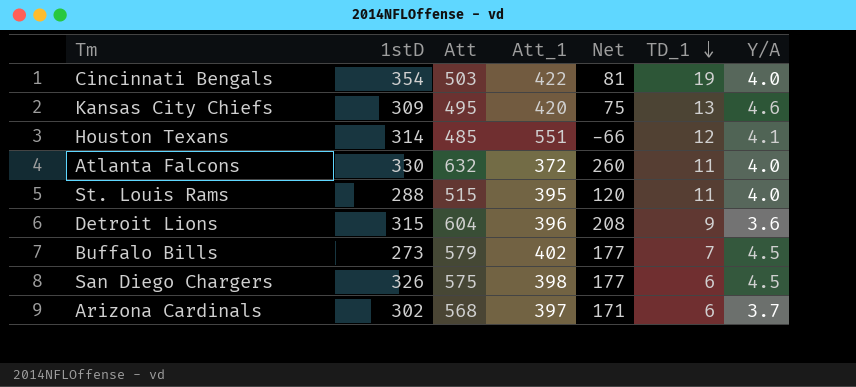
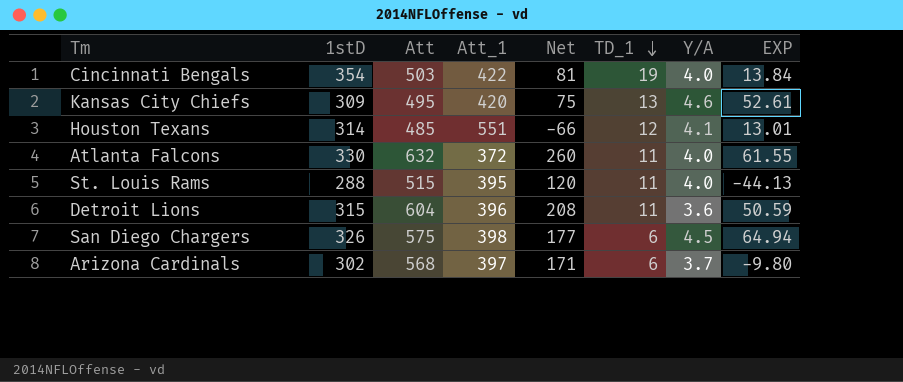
column EXP | position: none -> 8
row Buffalo Bills: 273 | 579 | 402 | 177 | 7 | 4.5 -> none
Detroit Lions | TD_1: 9 -> 11

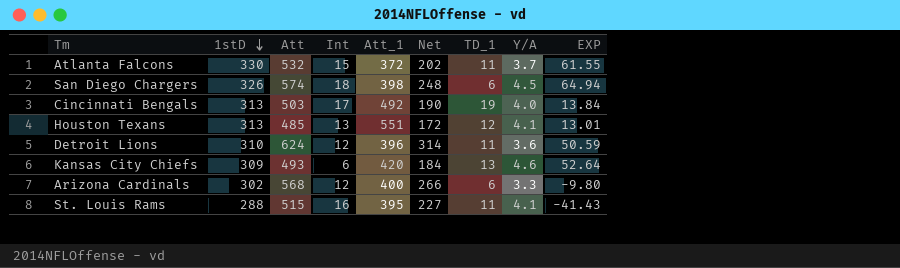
row order: TD_1 descending -> 1stD descending
column Int | position: none -> 4
column Net | formula: [Att] - [Att_1] -> [Att] - [1stD]
Atlanta Falcons | Att: 632 -> 532
Atlanta Falcons | Y/A: 4.0 -> 3.7
San Diego Chargers | Att: 575 -> 574
Cincinnati Bengals | 1stD: 354 -> 313
Cincinnati Bengals | Att_1: 422 -> 492
Houston Texans | 1stD: 314 -> 313
Detroit Lions | 1stD: 315 -> 310
Detroit Lions | Att: 604 -> 624
Kansas City Chiefs | Att: 495 -> 493
Kansas City Chiefs | EXP: 52.61 -> 52.64
Arizona Cardinals | Att_1: 397 -> 400
Arizona Cardinals | Y/A: 3.7 -> 3.3
St. Louis Rams | Y/A: 4.0 -> 4.1
St. Louis Rams | EXP: -44.13 -> -41.43

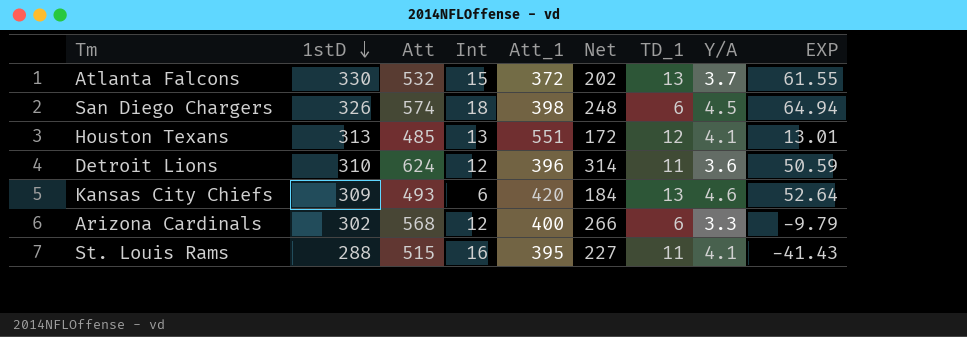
row Cincinnati Bengals: 313 | 503 | 17 | 492 | 190 | 19 | 4.0 | 13.84 -> none
Atlanta Falcons | TD_1: 11 -> 13
Arizona Cardinals | EXP: -9.80 -> -9.79

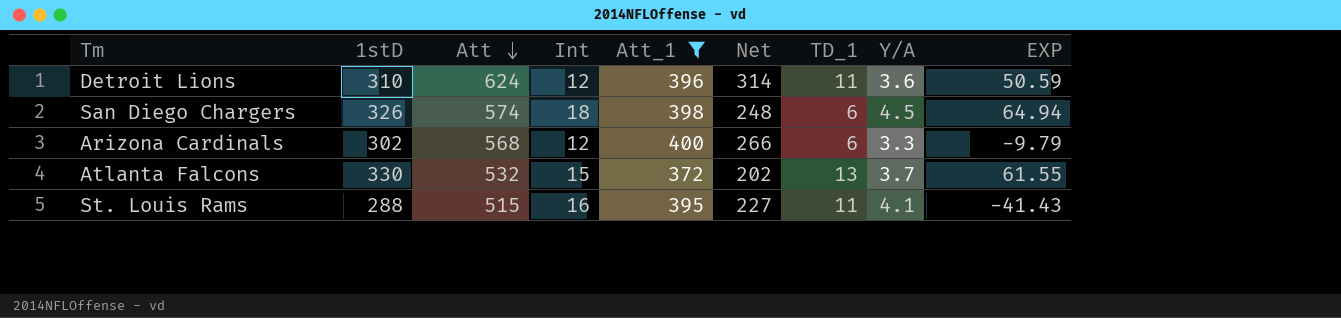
filter: none -> Att_1 <= 400
row order: 1stD descending -> Att descending

